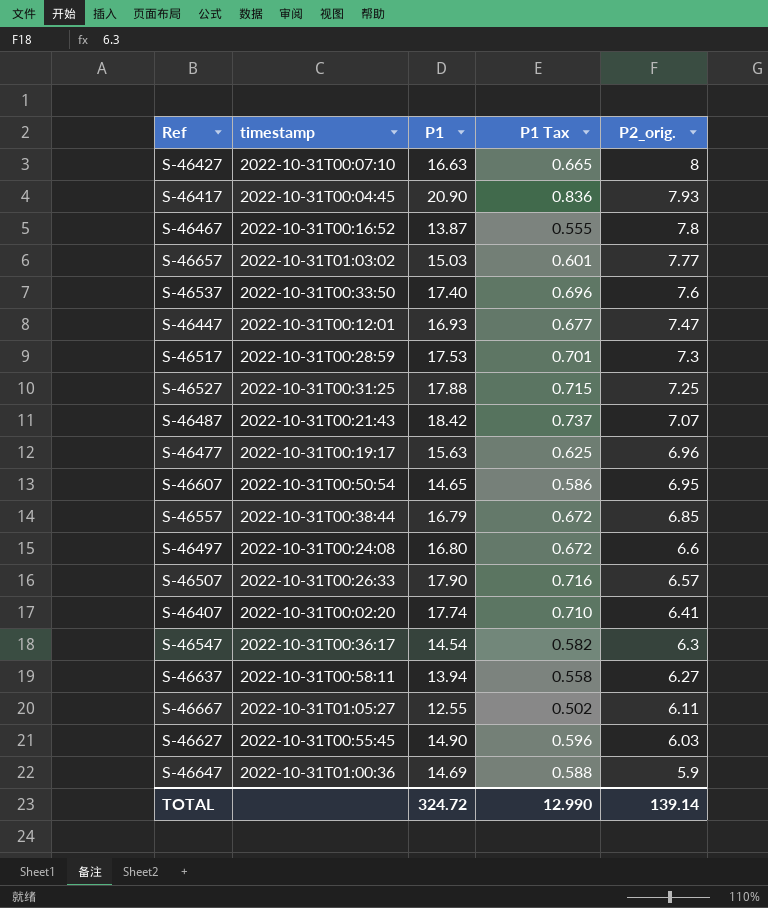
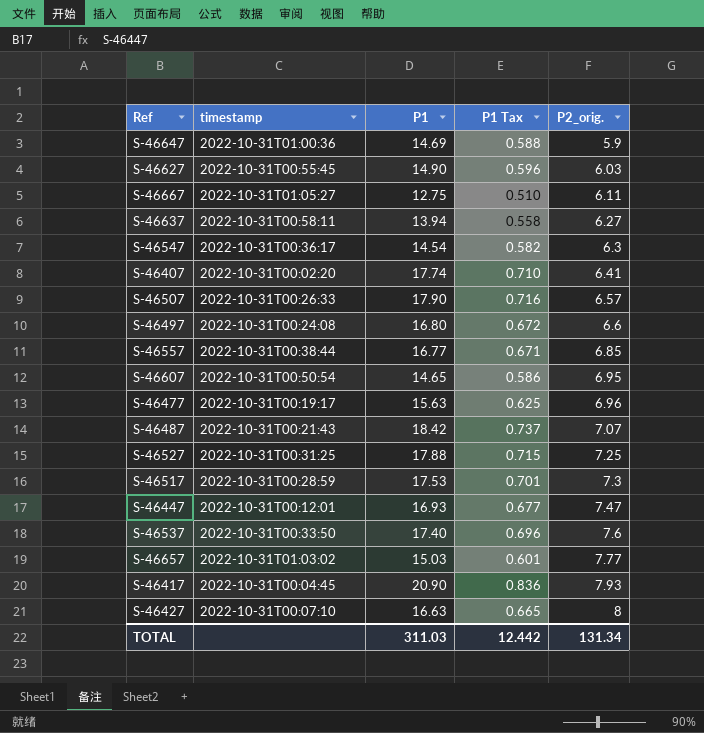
row order: P2_orig. descending -> P2_orig. ascending
row S-46467: 2022-10-31T00:16:52 | 13.87 | 0.555 | 7.8 -> none
S-46667 | P1: 12.55 -> 12.75
S-46667 | P1 Tax: 0.502 -> 0.510
S-46557 | P1: 16.79 -> 16.77
S-46557 | P1 Tax: 0.672 -> 0.671
TOTAL | P1: 324.72 -> 311.03
TOTAL | P1 Tax: 12.990 -> 12.442
TOTAL | P2_orig.: 139.14 -> 131.34

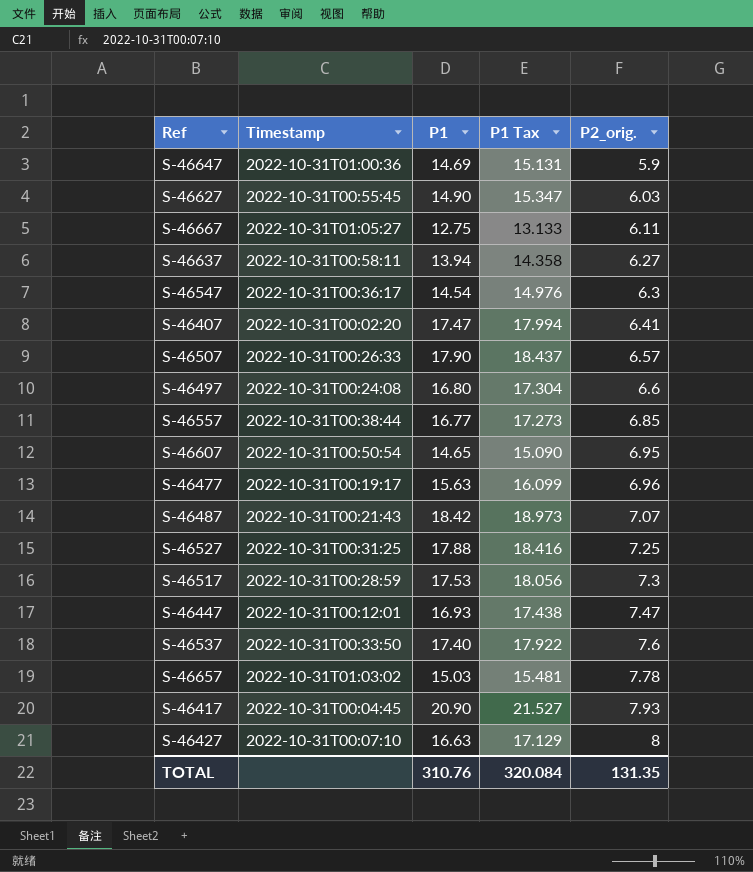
column name: timestamp -> Timestamp
column P1 Tax | formula: [P1] * 0.04 -> [P1] * 1.03
S-46407 | P1: 17.74 -> 17.47
S-46657 | P2_orig.: 7.77 -> 7.78
TOTAL | P1: 311.03 -> 310.76
TOTAL | P1 Tax: 12.442 -> 320.084
TOTAL | P2_orig.: 131.34 -> 131.35

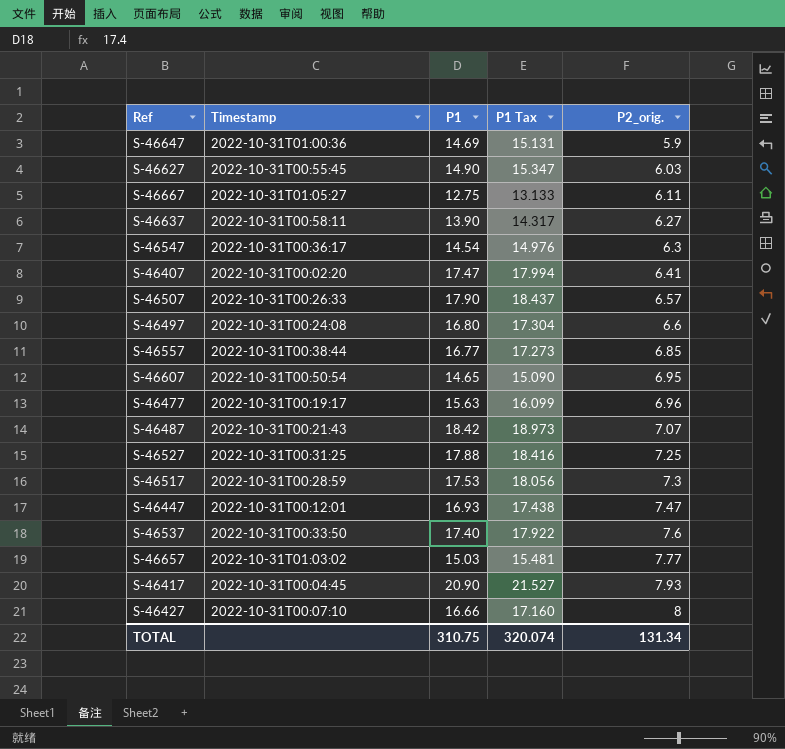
S-46637 | P1: 13.94 -> 13.90
S-46637 | P1 Tax: 14.358 -> 14.317
S-46657 | P2_orig.: 7.78 -> 7.77
S-46427 | P1: 16.63 -> 16.66
S-46427 | P1 Tax: 17.129 -> 17.160
TOTAL | P1: 310.76 -> 310.75
TOTAL | P1 Tax: 320.084 -> 320.074
TOTAL | P2_orig.: 131.35 -> 131.34

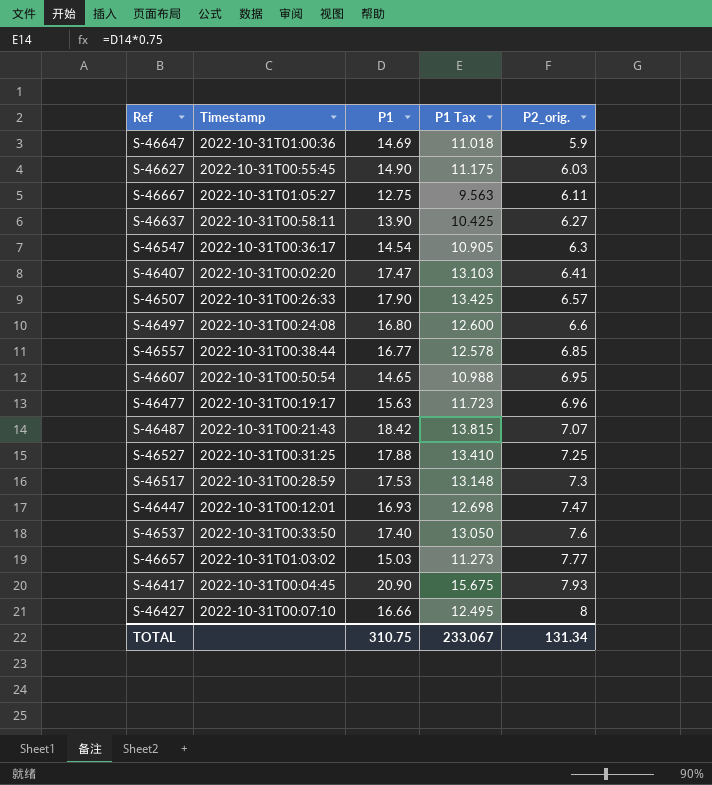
column P1 Tax | formula: [P1] * 1.03 -> [P1] * 0.75
TOTAL | P1 Tax: 320.074 -> 233.067

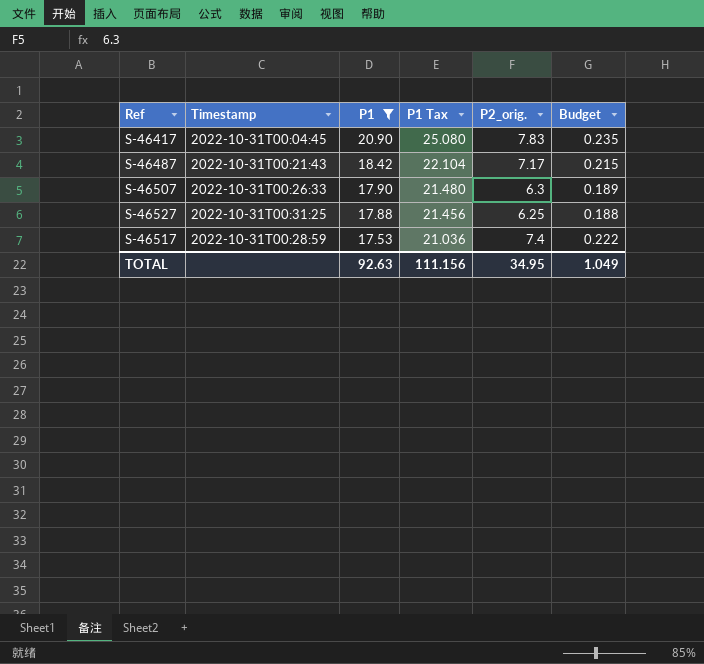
filter: none -> P1 >= 17.53
row order: P2_orig. ascending -> P1 descending
column P1 Tax | formula: [P1] * 0.75 -> [P1] * 1.2
column Budget | formula: none -> [P2_orig.] * 0.03
S-46417 | P2_orig.: 7.93 -> 7.83
S-46487 | P2_orig.: 7.07 -> 7.17
S-46507 | P2_orig.: 6.57 -> 6.3
S-46527 | P2_orig.: 7.25 -> 6.25
S-46517 | P2_orig.: 7.3 -> 7.4
TOTAL | P1: 310.75 -> 92.63
TOTAL | P1 Tax: 233.067 -> 111.156
TOTAL | P2_orig.: 131.34 -> 34.95

